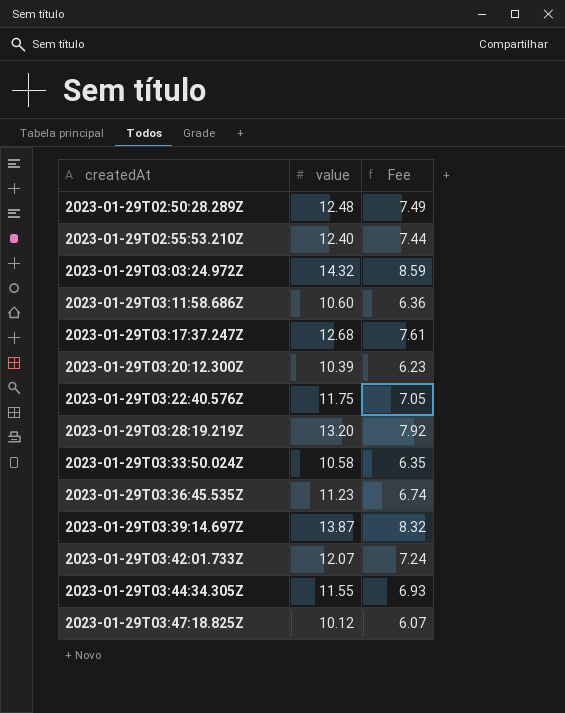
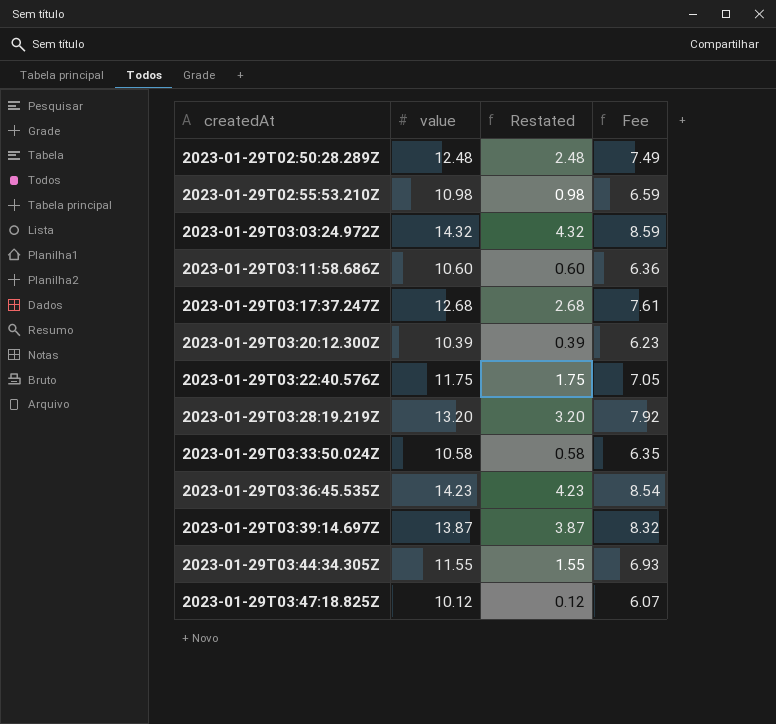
column Restated | formula: none -> [value] - 10
row 2023-01-29T03:42:01.733Z: 12.07 | 7.24 -> none
2023-01-29T02:55:53.210Z | value: 12.40 -> 10.98
2023-01-29T02:55:53.210Z | Fee: 7.44 -> 6.59
2023-01-29T03:36:45.535Z | value: 11.23 -> 14.23
2023-01-29T03:36:45.535Z | Fee: 6.74 -> 8.54

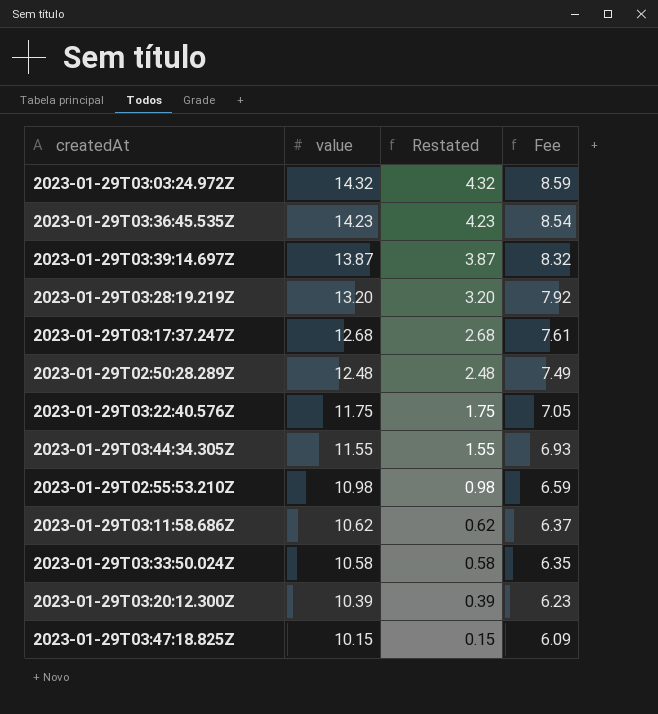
row order: createdAt ascending -> value descending
2023-01-29T03:11:58.686Z | value: 10.60 -> 10.62
2023-01-29T03:11:58.686Z | Restated: 0.60 -> 0.62
2023-01-29T03:11:58.686Z | Fee: 6.36 -> 6.37
2023-01-29T03:47:18.825Z | value: 10.12 -> 10.15
2023-01-29T03:47:18.825Z | Restated: 0.12 -> 0.15
2023-01-29T03:47:18.825Z | Fee: 6.07 -> 6.09

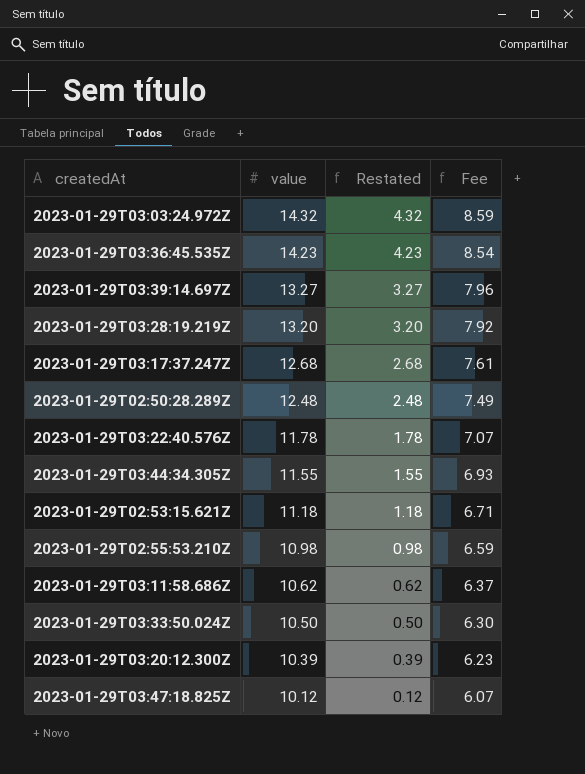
2023-01-29T03:39:14.697Z | value: 13.87 -> 13.27
2023-01-29T03:39:14.697Z | Restated: 3.87 -> 3.27
2023-01-29T03:39:14.697Z | Fee: 8.32 -> 7.96
2023-01-29T03:22:40.576Z | value: 11.75 -> 11.78
2023-01-29T03:22:40.576Z | Restated: 1.75 -> 1.78
2023-01-29T03:22:40.576Z | Fee: 7.05 -> 7.07
row 2023-01-29T02:53:15.621Z: none -> 11.18 | 1.18 | 6.71
2023-01-29T03:33:50.024Z | value: 10.58 -> 10.50
2023-01-29T03:33:50.024Z | Restated: 0.58 -> 0.50
2023-01-29T03:33:50.024Z | Fee: 6.35 -> 6.30
2023-01-29T03:47:18.825Z | value: 10.15 -> 10.12
2023-01-29T03:47:18.825Z | Restated: 0.15 -> 0.12
2023-01-29T03:47:18.825Z | Fee: 6.09 -> 6.07

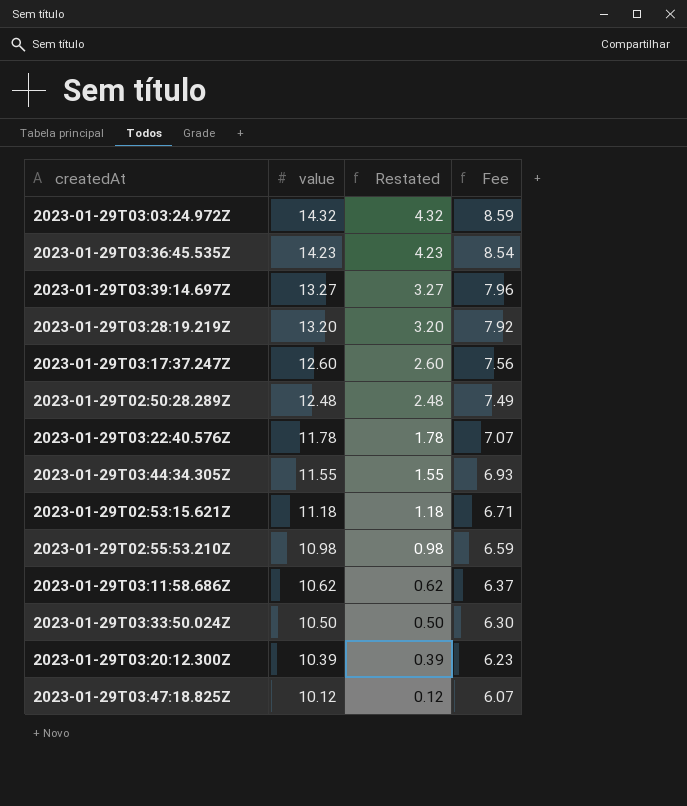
2023-01-29T03:17:37.247Z | value: 12.68 -> 12.60
2023-01-29T03:17:37.247Z | Restated: 2.68 -> 2.60
2023-01-29T03:17:37.247Z | Fee: 7.61 -> 7.56

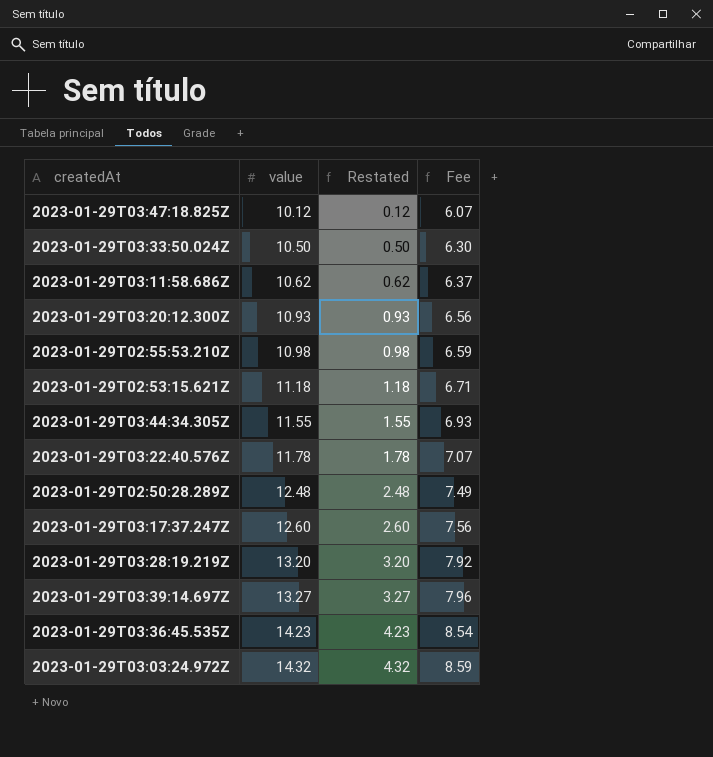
row order: value descending -> value ascending
2023-01-29T03:20:12.300Z | value: 10.39 -> 10.93
2023-01-29T03:20:12.300Z | Restated: 0.39 -> 0.93
2023-01-29T03:20:12.300Z | Fee: 6.23 -> 6.56

